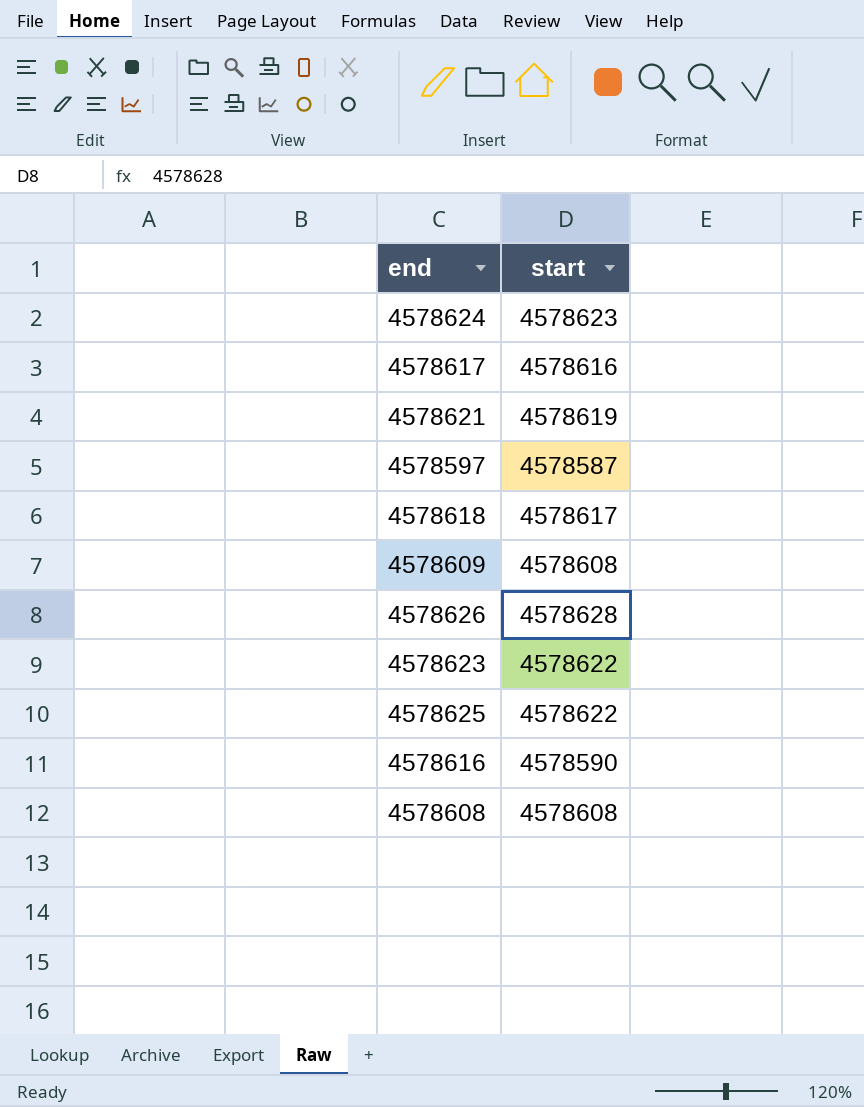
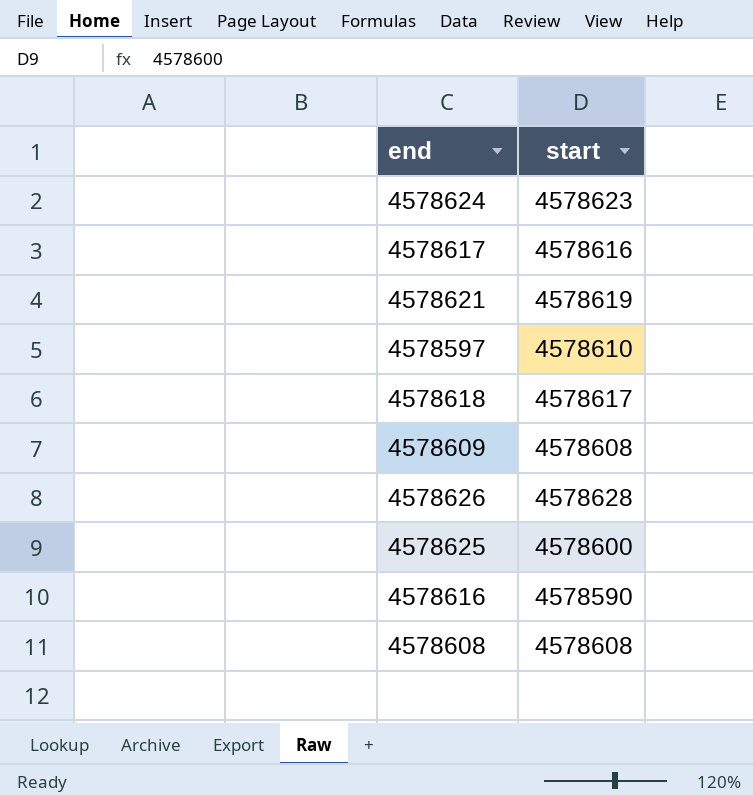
row 4578623: 4578622 -> none
4578597 | start: 4578587 -> 4578610
4578625 | start: 4578622 -> 4578600

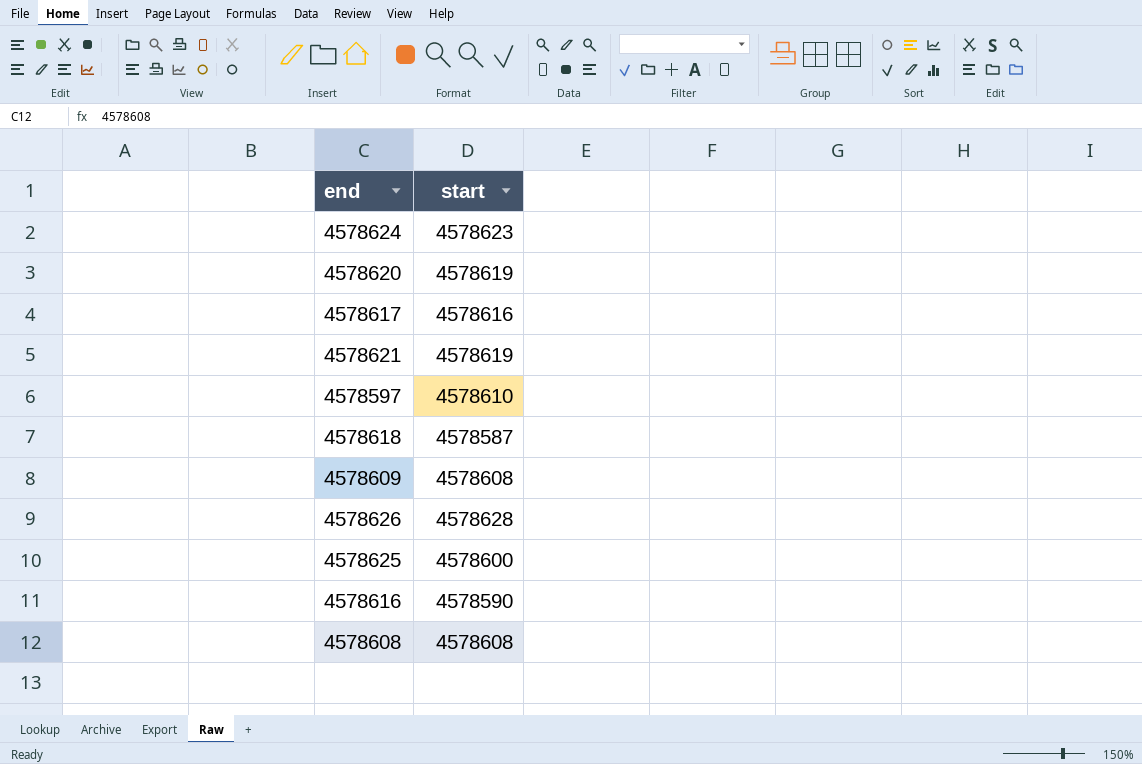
row 4578620: none -> 4578619
4578618 | start: 4578617 -> 4578587

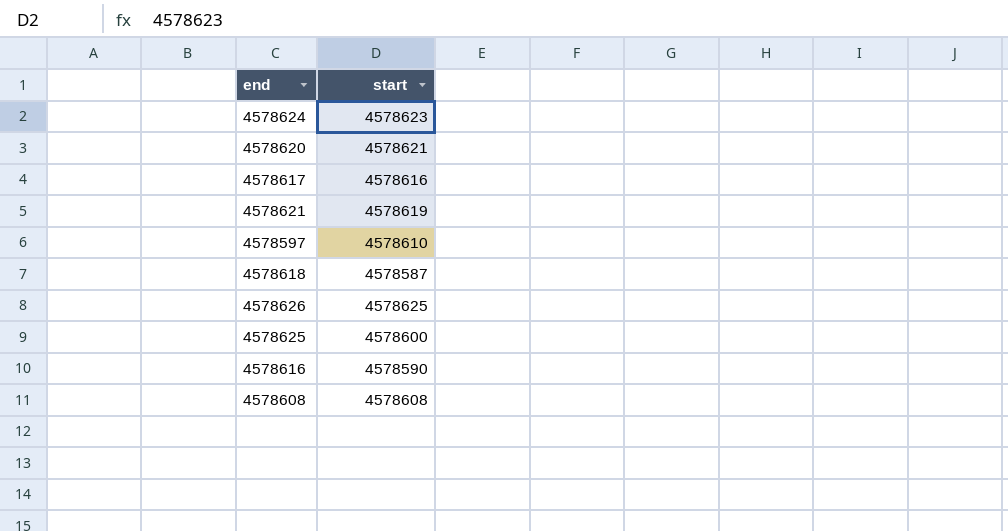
row 4578609: 4578608 -> none
4578620 | start: 4578619 -> 4578621
4578626 | start: 4578628 -> 4578625

